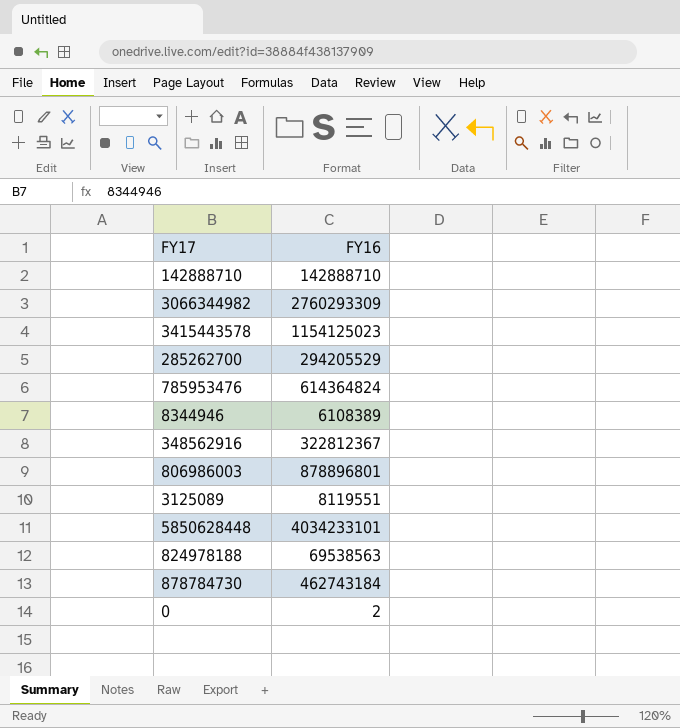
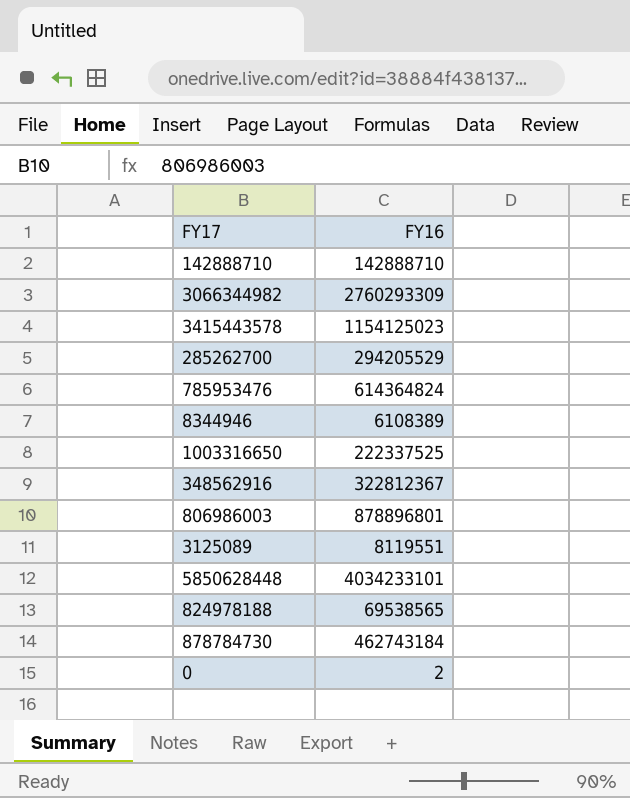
row 1003316650: none -> 222337525
824978188 | FY16: 69538563 -> 69538565

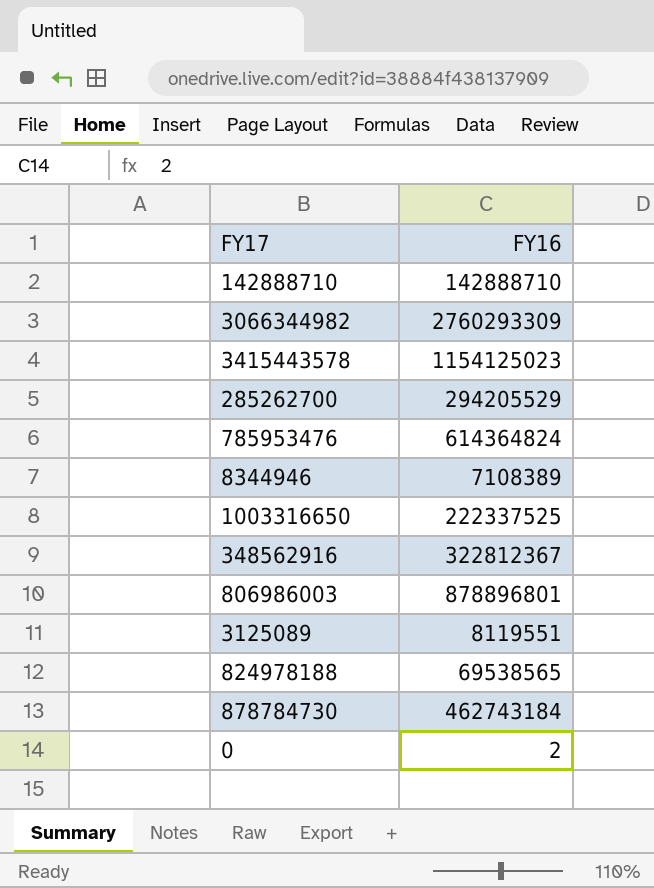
row 5850628448: 4034233101 -> none
8344946 | FY16: 6108389 -> 7108389

